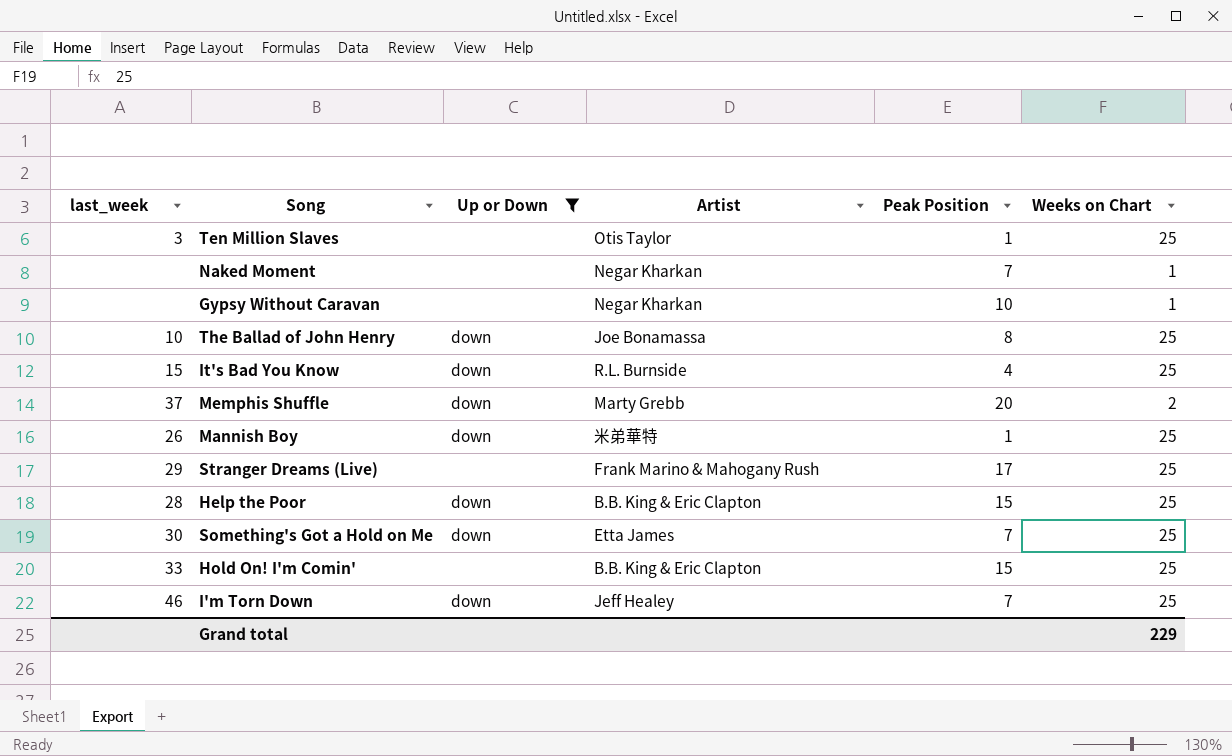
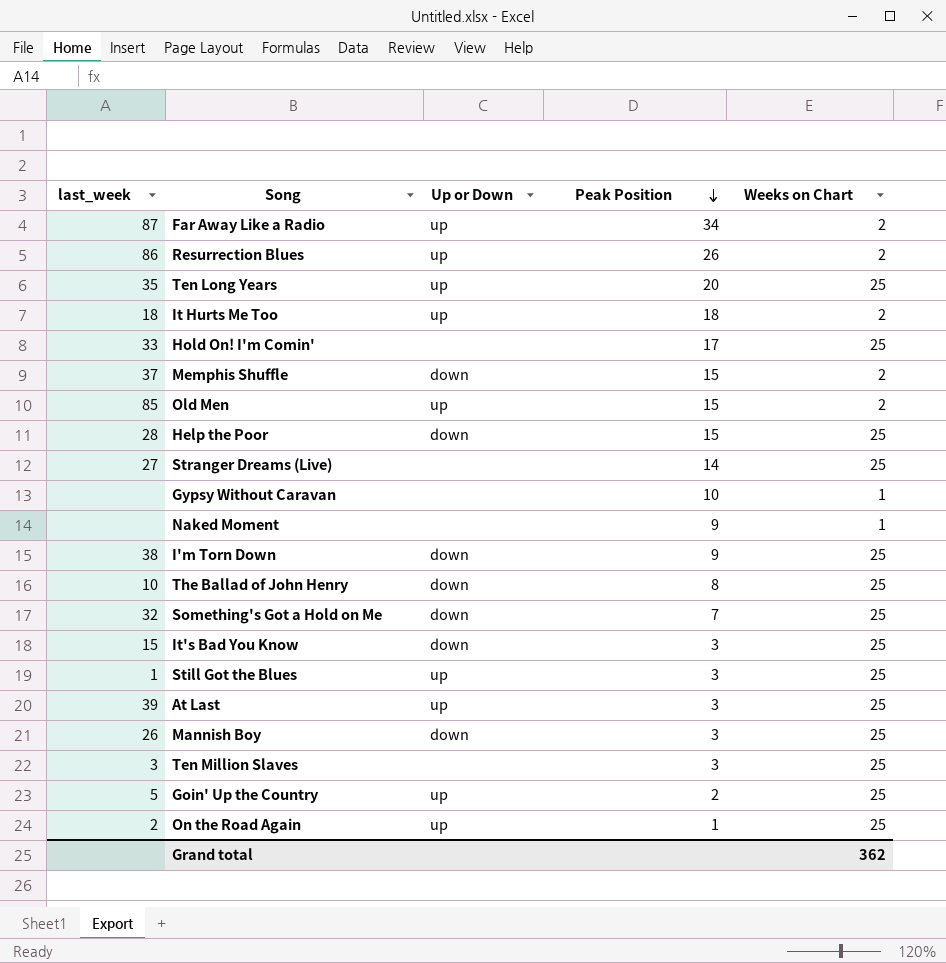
filter: Up or Down != up -> none
row order: none -> Peak Position descending
column Artist | position: 4 -> none
Hold On! I'm Comin' | Peak Position: 15 -> 17
Memphis Shuffle | Peak Position: 20 -> 15
Stranger Dreams (Live) | last_week: 29 -> 27
Stranger Dreams (Live) | Peak Position: 17 -> 14
Naked Moment | Peak Position: 7 -> 9
I'm Torn Down | last_week: 46 -> 38
I'm Torn Down | Peak Position: 7 -> 9
Something's Got a Hold on Me | last_week: 30 -> 32
It's Bad You Know | Peak Position: 4 -> 3
Mannish Boy | Peak Position: 1 -> 3
Ten Million Slaves | Peak Position: 1 -> 3
Grand total | Weeks on Chart: 229 -> 362

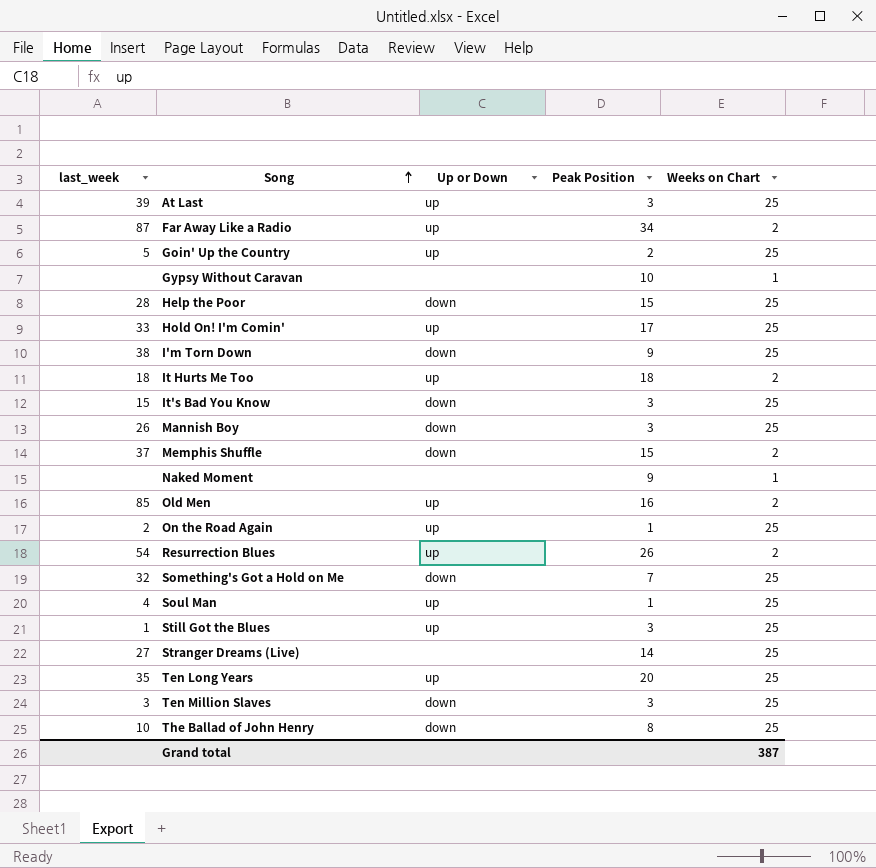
row order: Peak Position descending -> Song ascending
Hold On! I'm Comin' | Up or Down: none -> up
Old Men | Peak Position: 15 -> 16
Resurrection Blues | last_week: 86 -> 54
row Soul Man: none -> 4 | up | 1 | 25
Ten Million Slaves | Up or Down: none -> down
Grand total | Weeks on Chart: 362 -> 387

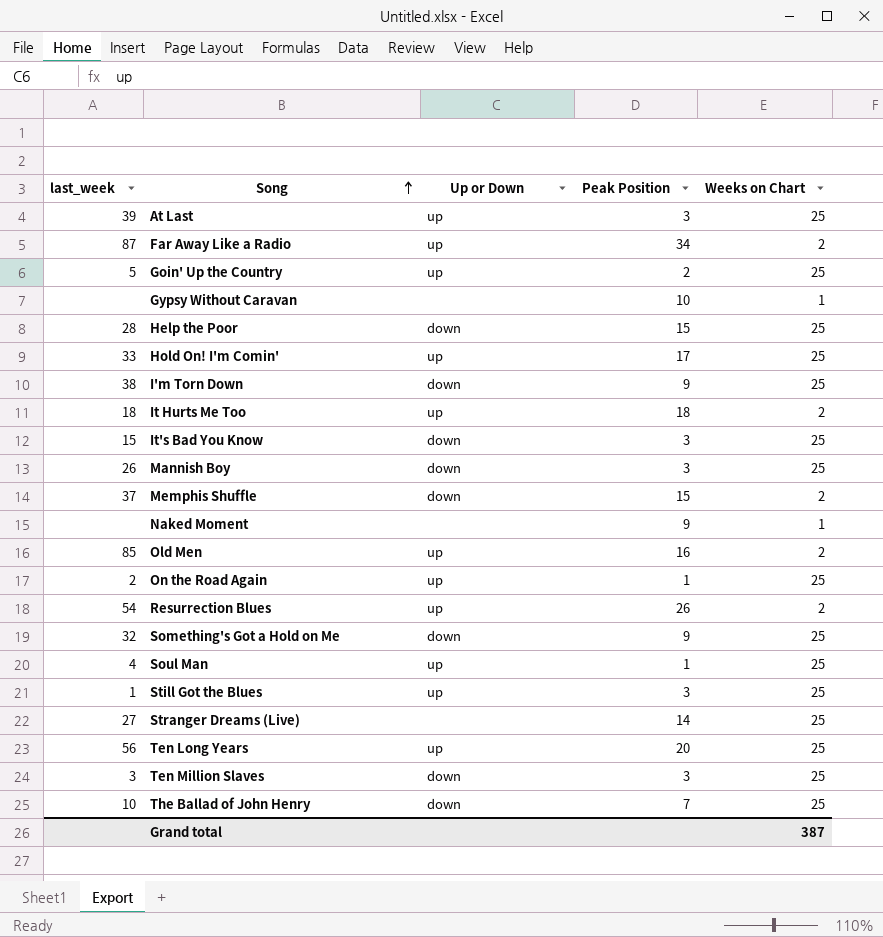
Something's Got a Hold on Me | Peak Position: 7 -> 9
Ten Long Years | last_week: 35 -> 56
The Ballad of John Henry | Peak Position: 8 -> 7

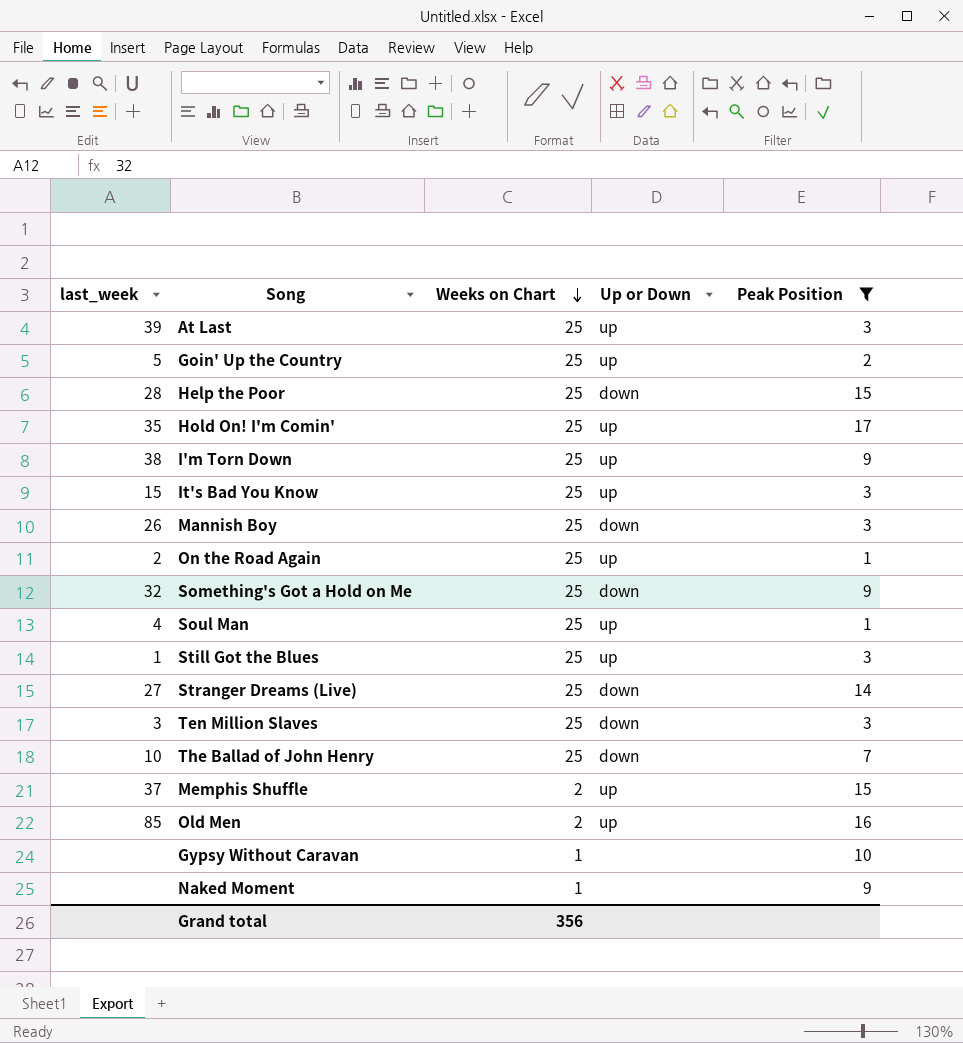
filter: none -> Peak Position <= 17
row order: Song ascending -> Weeks on Chart descending
column Weeks on Chart | position: 5 -> 3
Hold On! I'm Comin' | last_week: 33 -> 35
I'm Torn Down | Up or Down: down -> up
It's Bad You Know | Up or Down: down -> up
Stranger Dreams (Live) | Up or Down: none -> down
Memphis Shuffle | Up or Down: down -> up
Grand total | Weeks on Chart: 387 -> 356

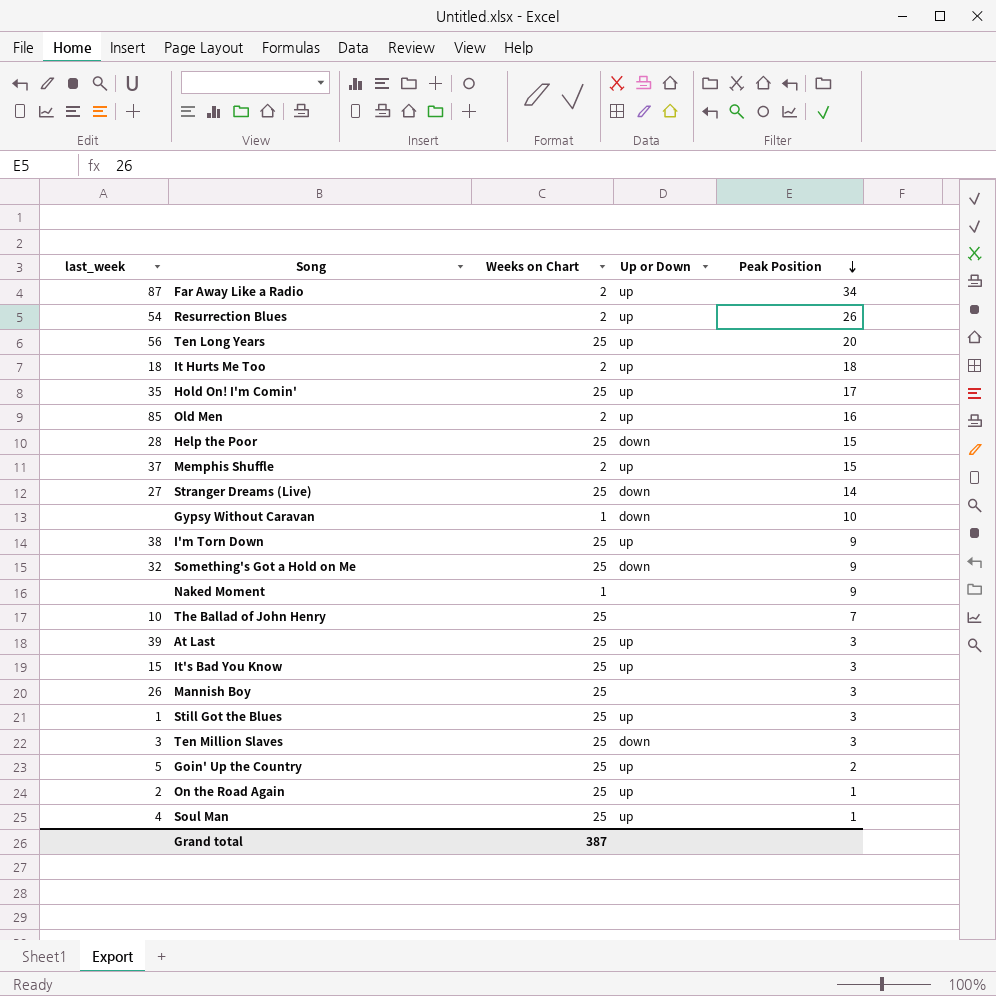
filter: Peak Position <= 17 -> none
row order: Weeks on Chart descending -> Peak Position descending
Gypsy Without Caravan | Up or Down: none -> down
The Ballad of John Henry | Up or Down: down -> none
Mannish Boy | Up or Down: down -> none
Grand total | Weeks on Chart: 356 -> 387

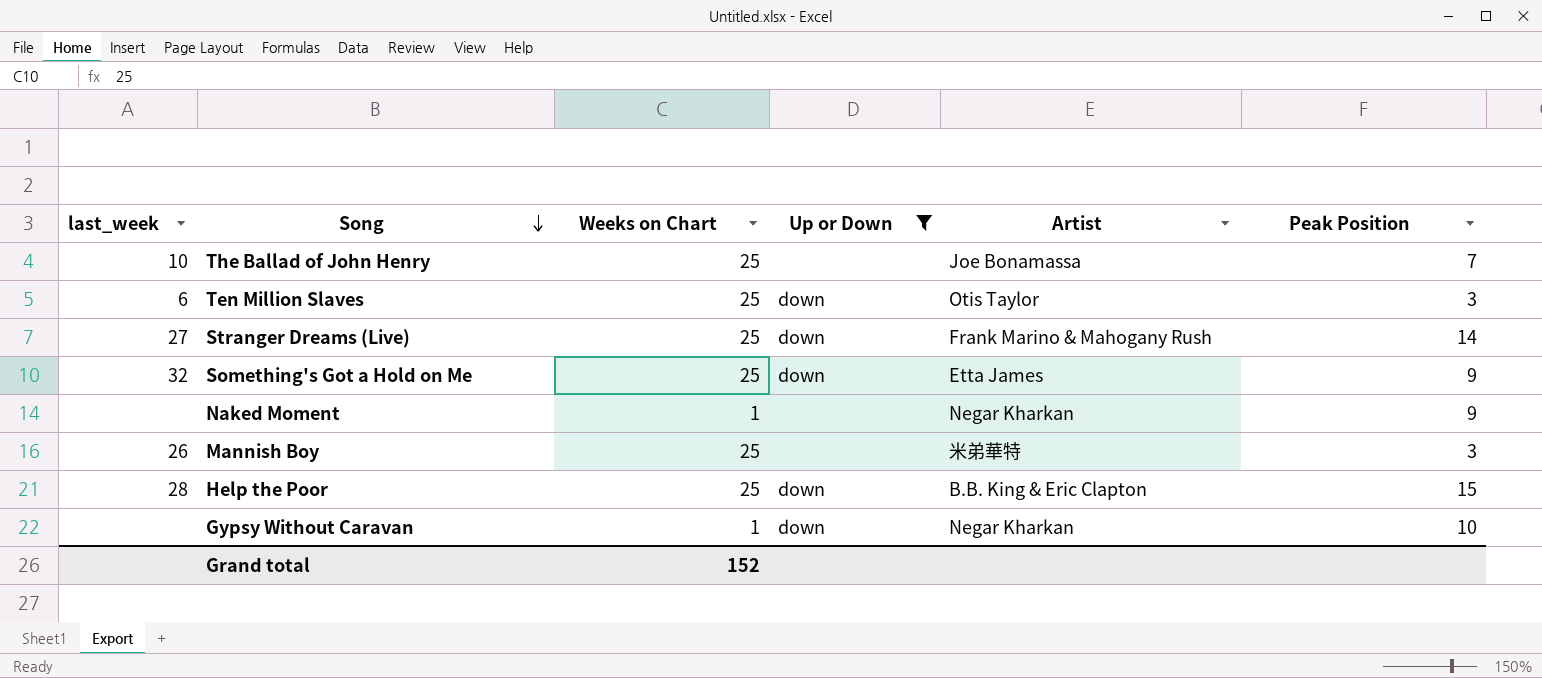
filter: none -> Up or Down != up
row order: Peak Position descending -> Song descending
column Artist | position: none -> 5
Ten Million Slaves | last_week: 3 -> 6
Grand total | Weeks on Chart: 387 -> 152

